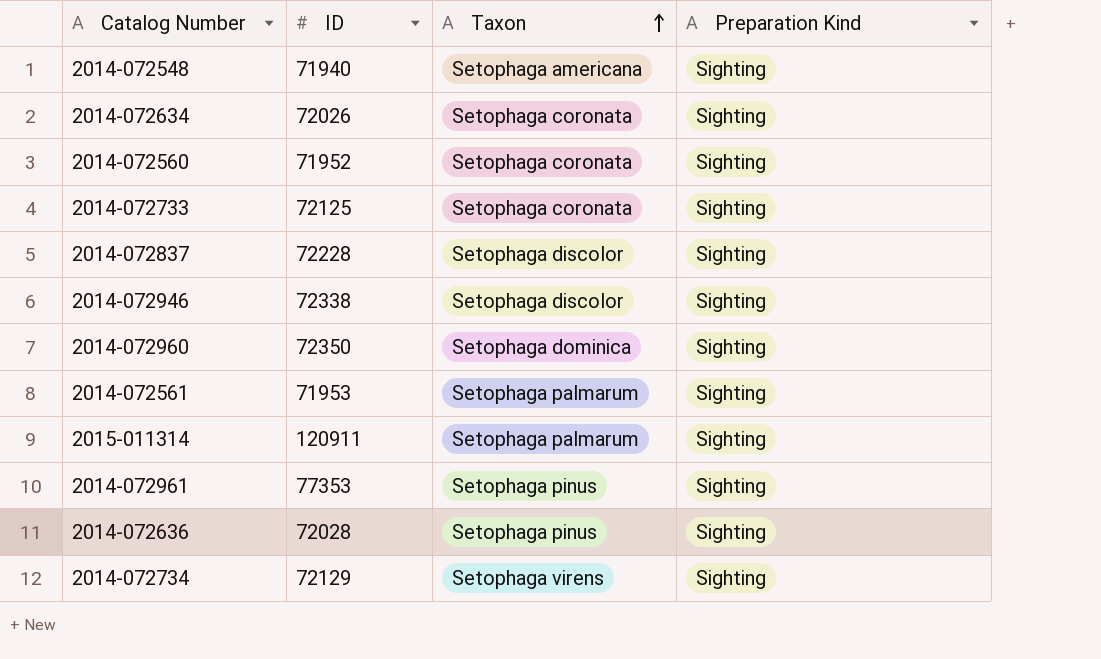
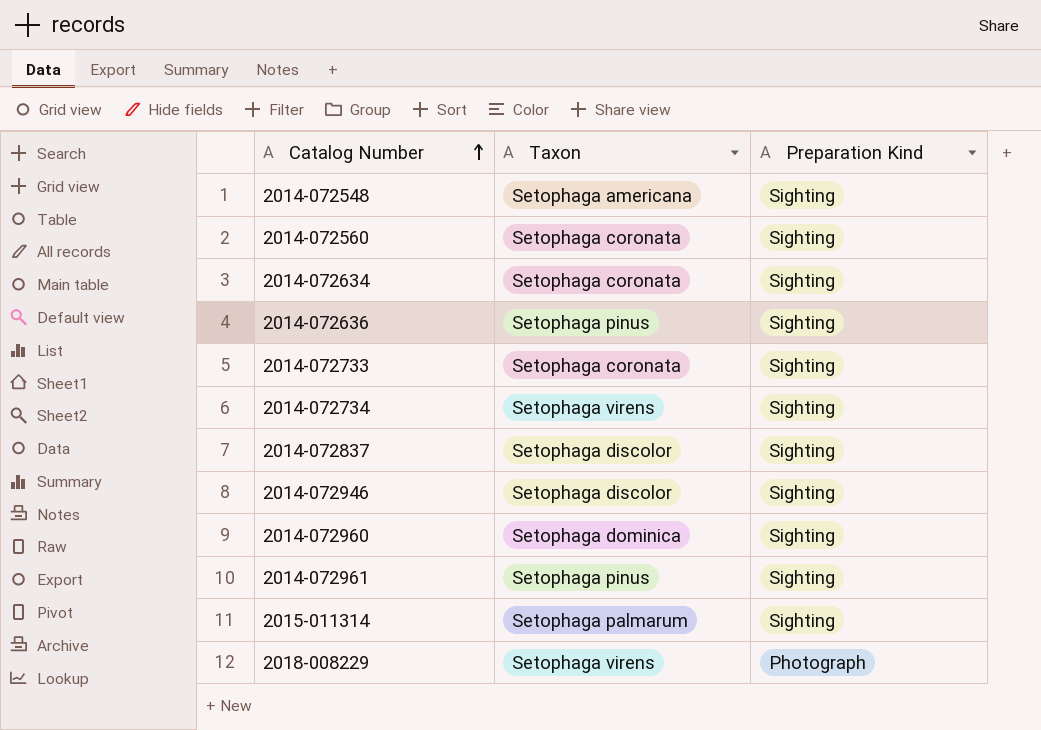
row order: Taxon ascending -> Catalog Number ascending
column ID | position: 2 -> none
row 2014-072561: 71953 | Setophaga palmarum | Sighting -> none
row 2018-008229: none -> Setophaga virens | Photograph

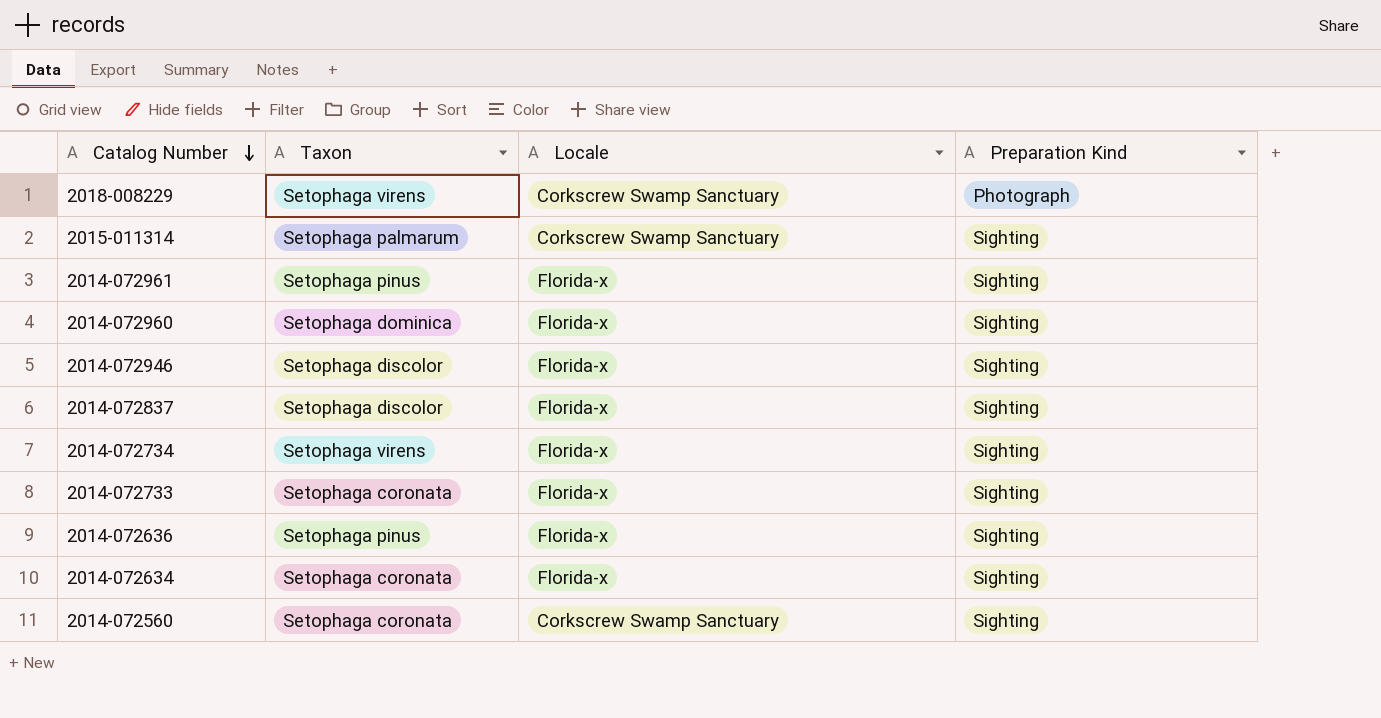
row order: Catalog Number ascending -> Catalog Number descending
column Locale | position: none -> 3
row 2014-072548: Setophaga americana | Sighting -> none

